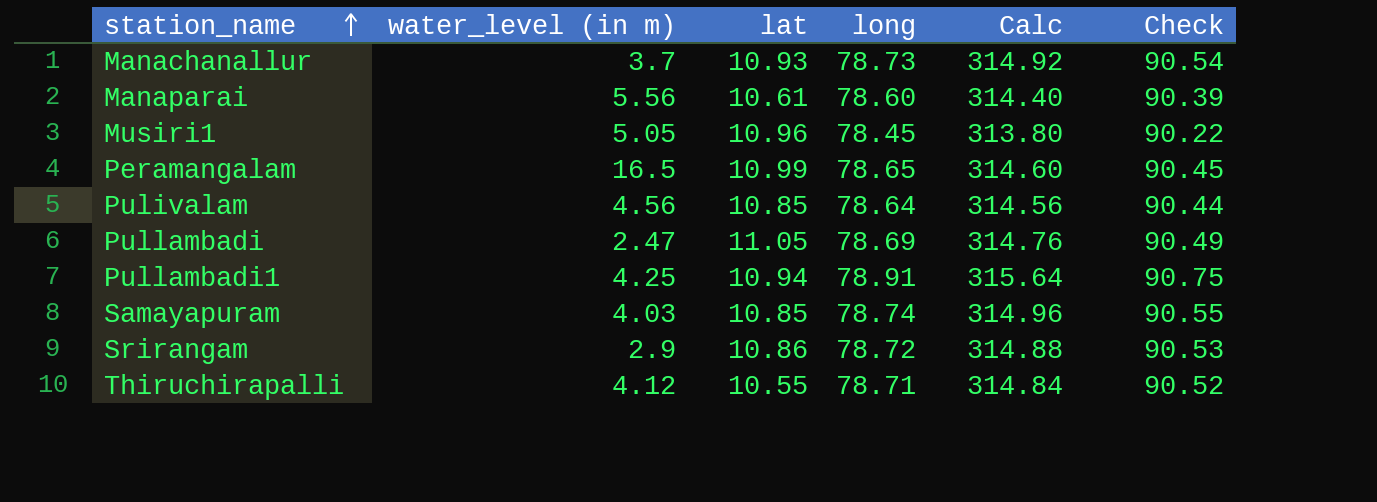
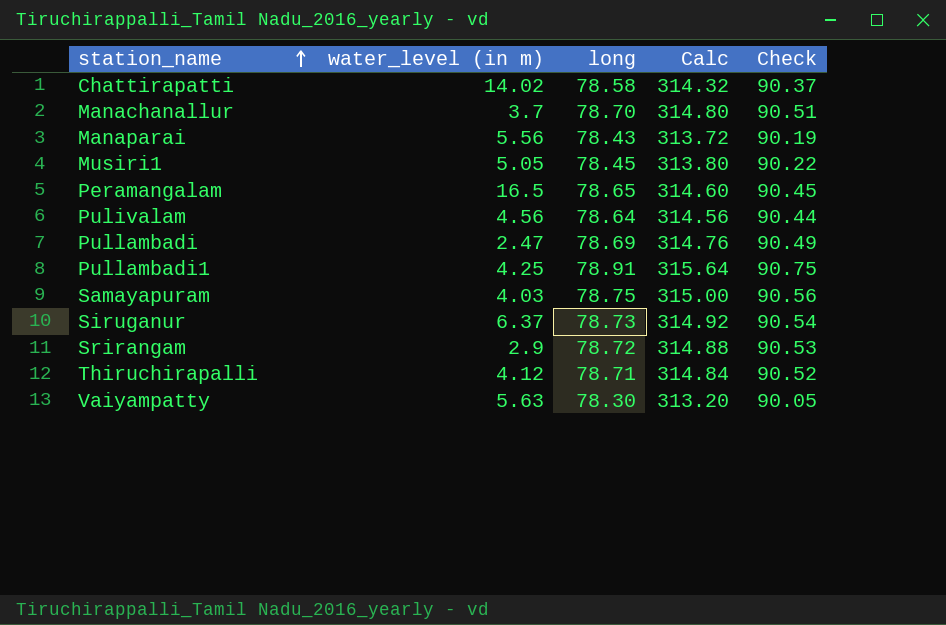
column lat | position: 3 -> none
row Chattirapatti: none -> 14.02 | 78.58 | 314.32 | 90.37
Manachanallur | long: 78.73 -> 78.70
Manachanallur | Calc: 314.92 -> 314.80
Manachanallur | Check: 90.54 -> 90.51
Manaparai | long: 78.60 -> 78.43
Manaparai | Calc: 314.40 -> 313.72
Manaparai | Check: 90.39 -> 90.19
Samayapuram | long: 78.74 -> 78.75
Samayapuram | Calc: 314.96 -> 315.00
Samayapuram | Check: 90.55 -> 90.56
row Siruganur: none -> 6.37 | 78.73 | 314.92 | 90.54
row Vaiyampatty: none -> 5.63 | 78.30 | 313.20 | 90.05

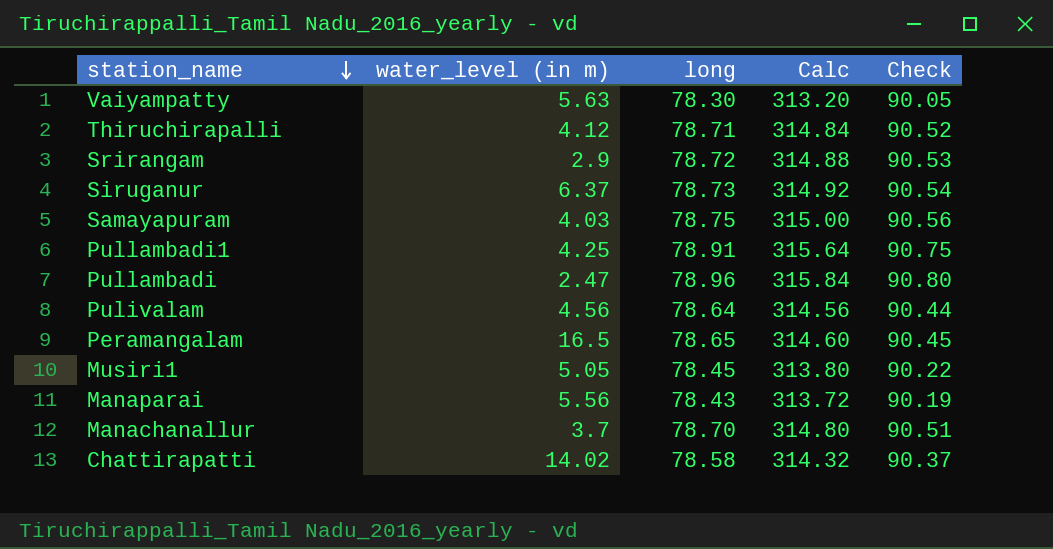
row order: station_name ascending -> station_name descending
Pullambadi | long: 78.69 -> 78.96
Pullambadi | Calc: 314.76 -> 315.84
Pullambadi | Check: 90.49 -> 90.80

